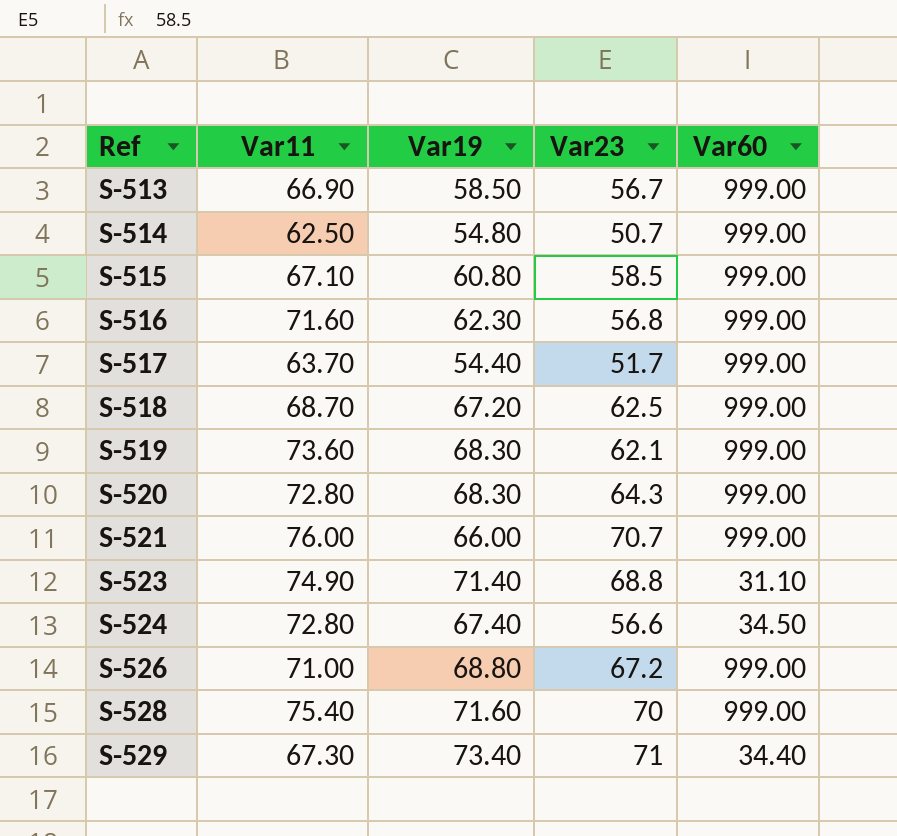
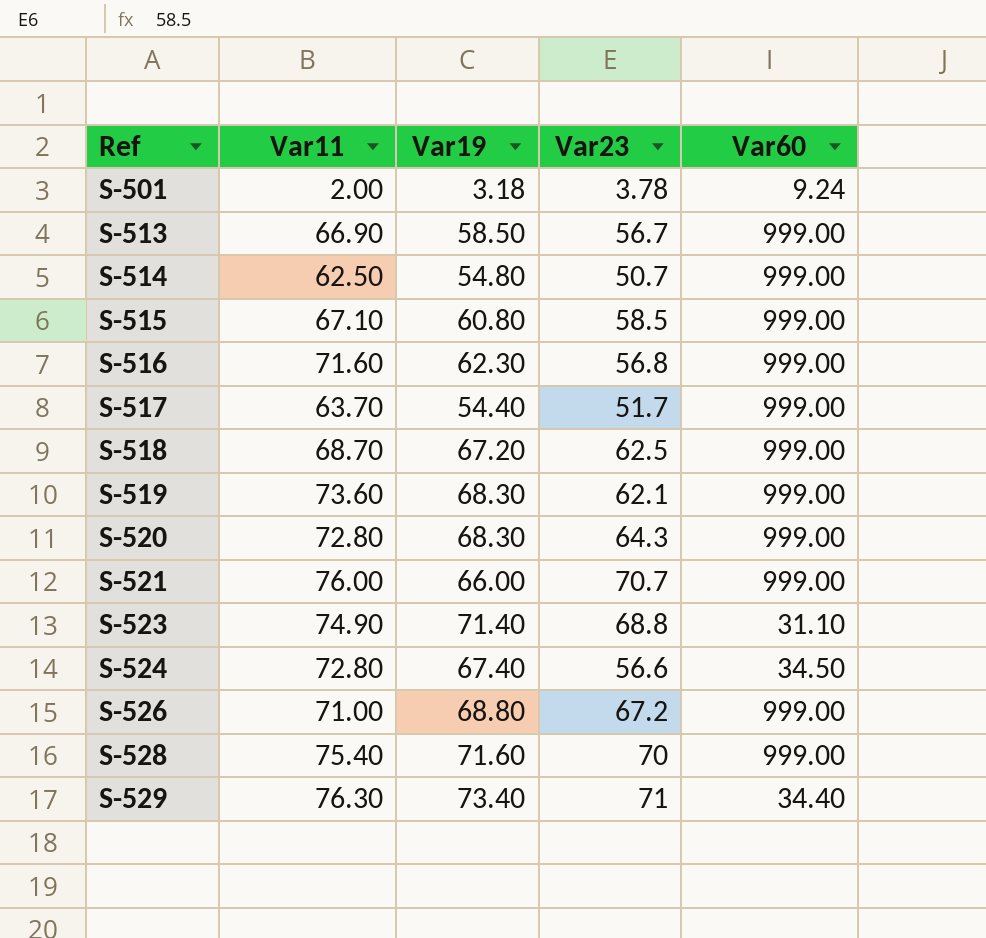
row S-501: none -> 2.00 | 3.18 | 3.78 | 9.24
S-529 | Var11: 67.30 -> 76.30

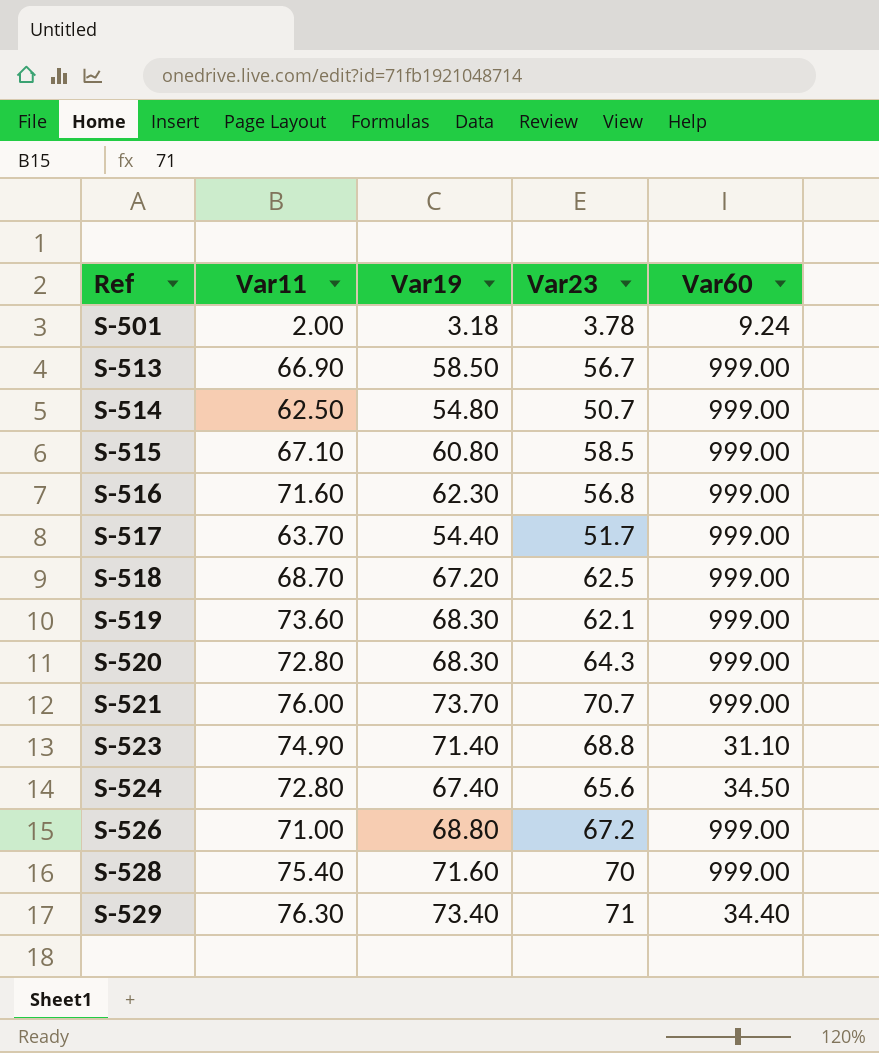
S-521 | Var19: 66.00 -> 73.70
S-524 | Var23: 56.6 -> 65.6

